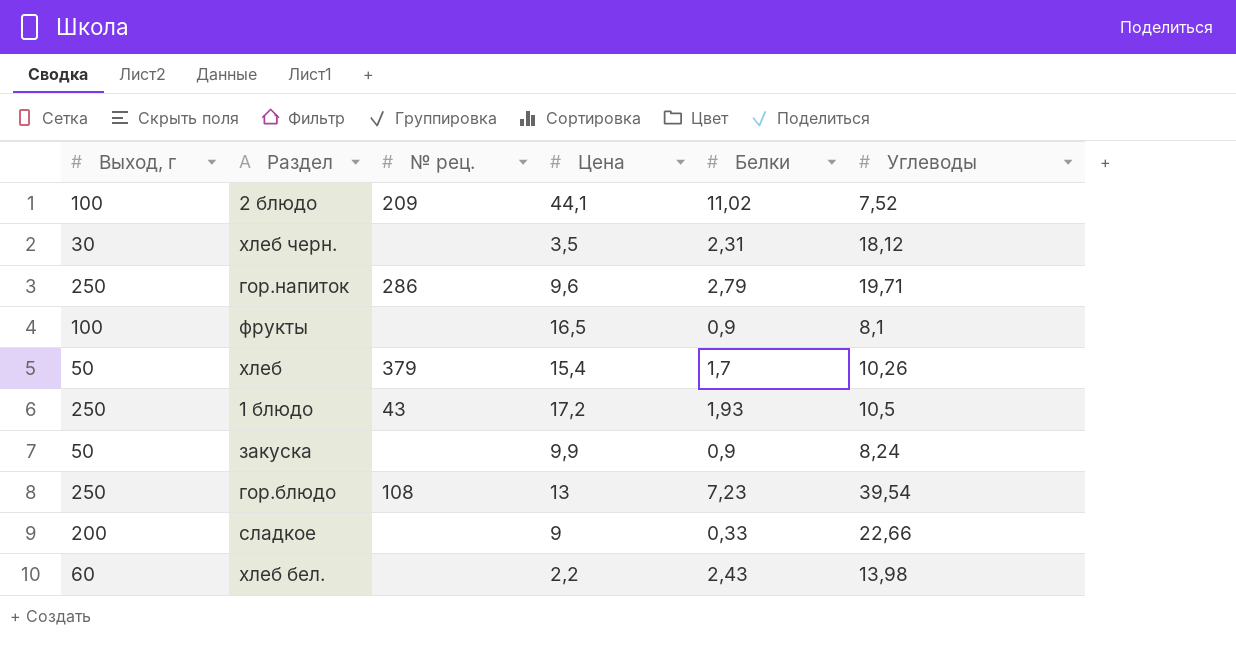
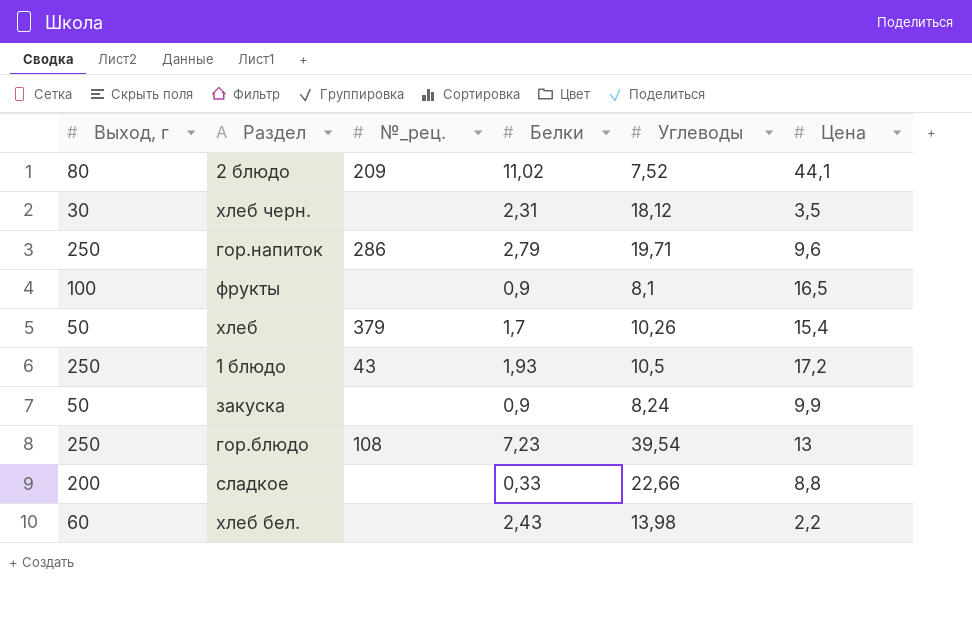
column name: № рец. -> №_рец.
column Цена | position: 4 -> 6
2 блюдо | Выход, г: 100 -> 80
сладкое | Цена: 9 -> 8,8

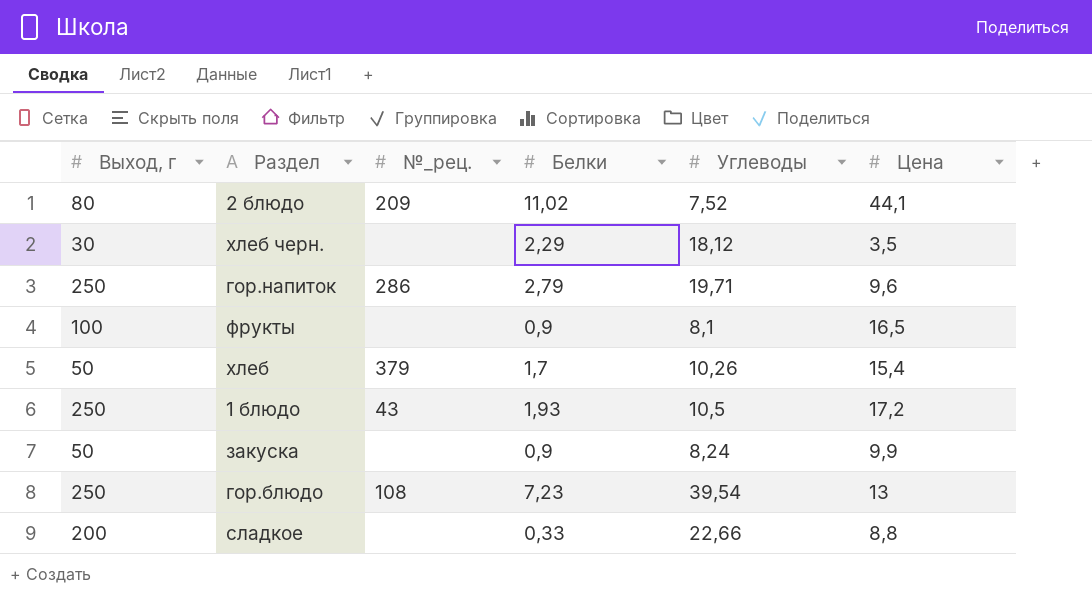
row хлеб бел.: 60 | none | 2,43 | 13,98 | 2,2 -> none
хлеб черн. | Белки: 2,31 -> 2,29

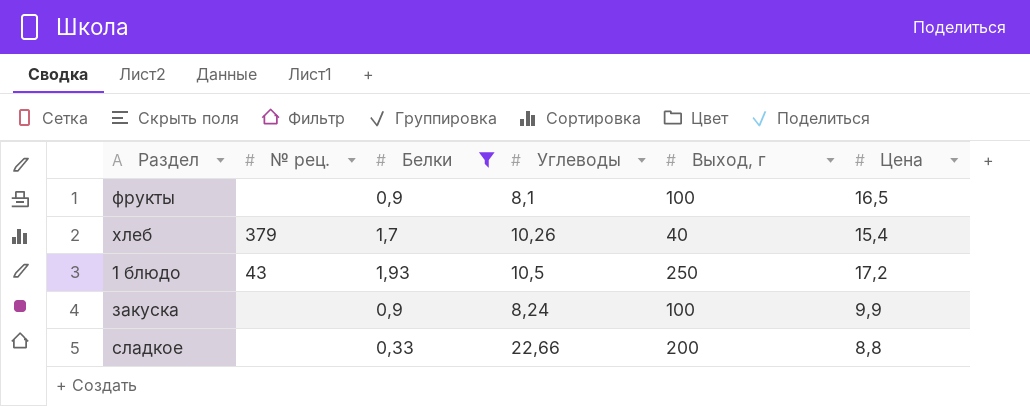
filter: none -> Белки <= 1,93
column name: №_рец. -> № рец.
column Выход, г | position: 1 -> 5
хлеб | Выход, г: 50 -> 40
закуска | Выход, г: 50 -> 100

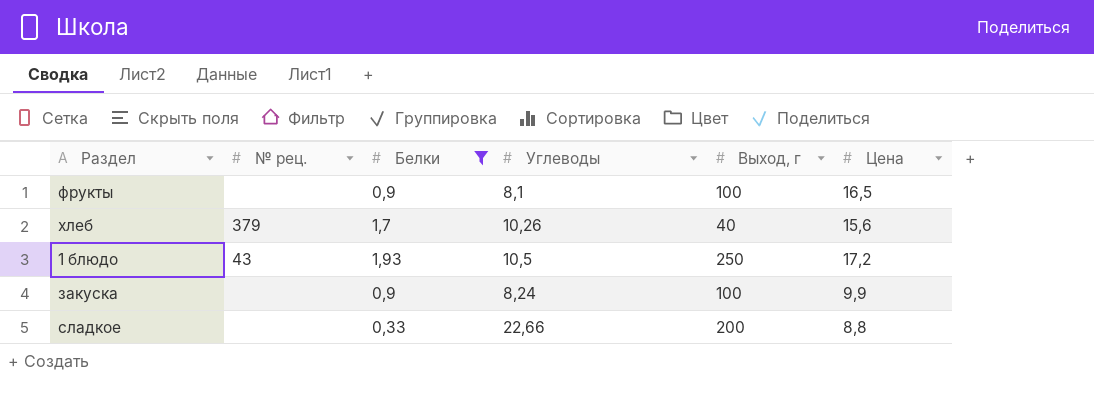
хлеб | Цена: 15,4 -> 15,6

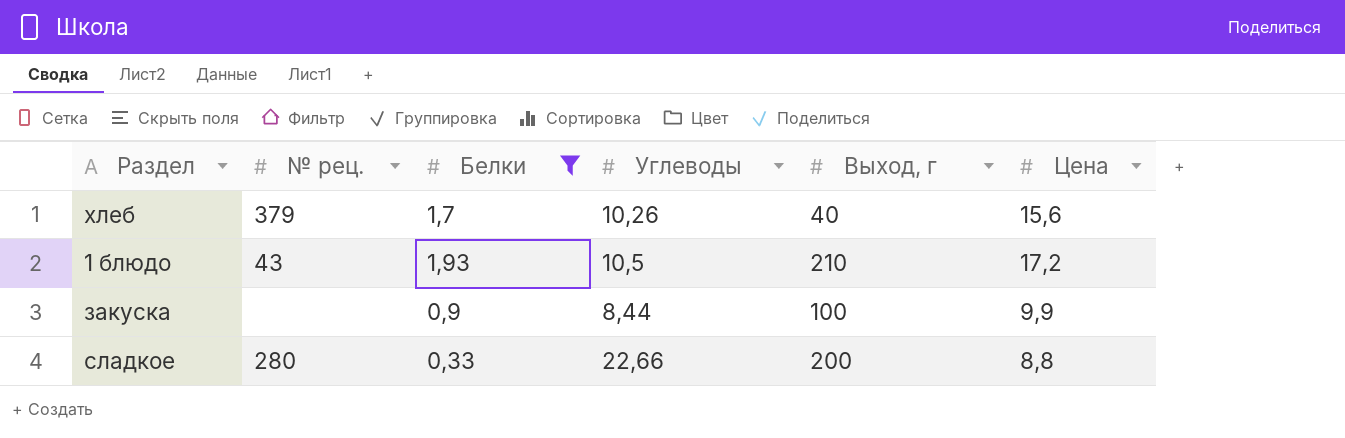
row фрукты: none | 0,9 | 8,1 | 100 | 16,5 -> none
1 блюдо | Выход, г: 250 -> 210
закуска | Углеводы: 8,24 -> 8,44
сладкое | № рец.: none -> 280

